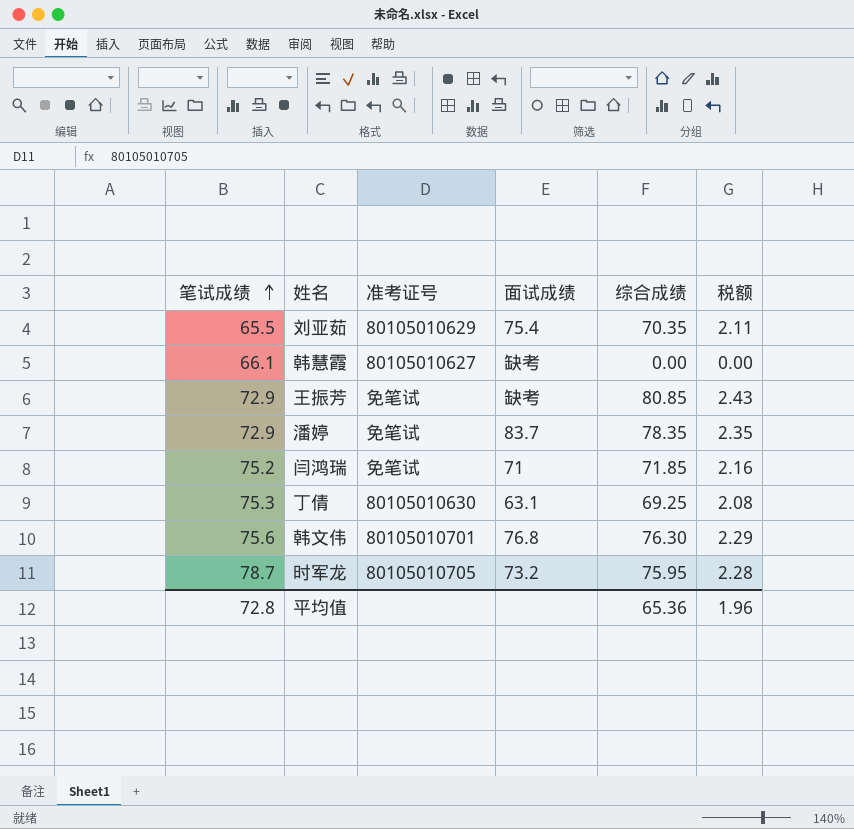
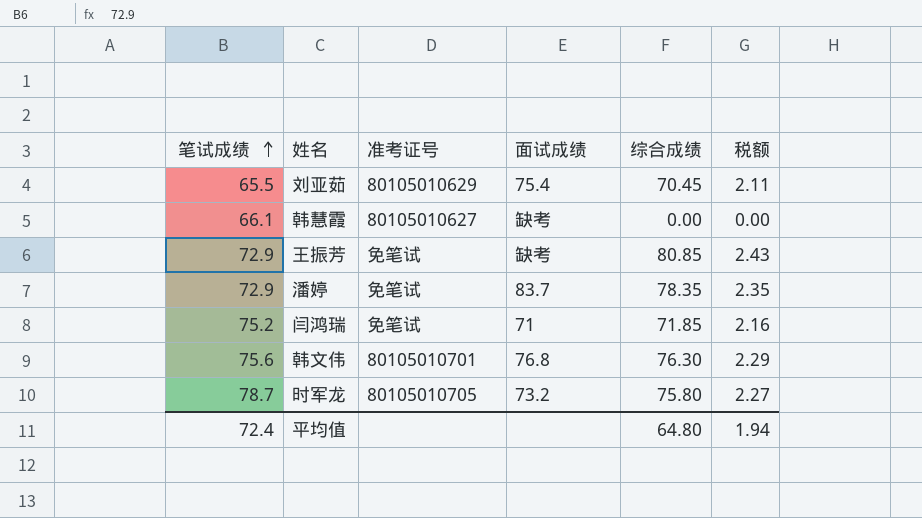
row 丁倩: 75.3 | 80105010630 | 63.1 | 69.25 | 2.08 -> none
刘亚茹 | 综合成绩: 70.35 -> 70.45
时军龙 | 综合成绩: 75.95 -> 75.80
时军龙 | 税额: 2.28 -> 2.27
平均值 | 笔试成绩: 72.8 -> 72.4
平均值 | 综合成绩: 65.36 -> 64.80
平均值 | 税额: 1.96 -> 1.94

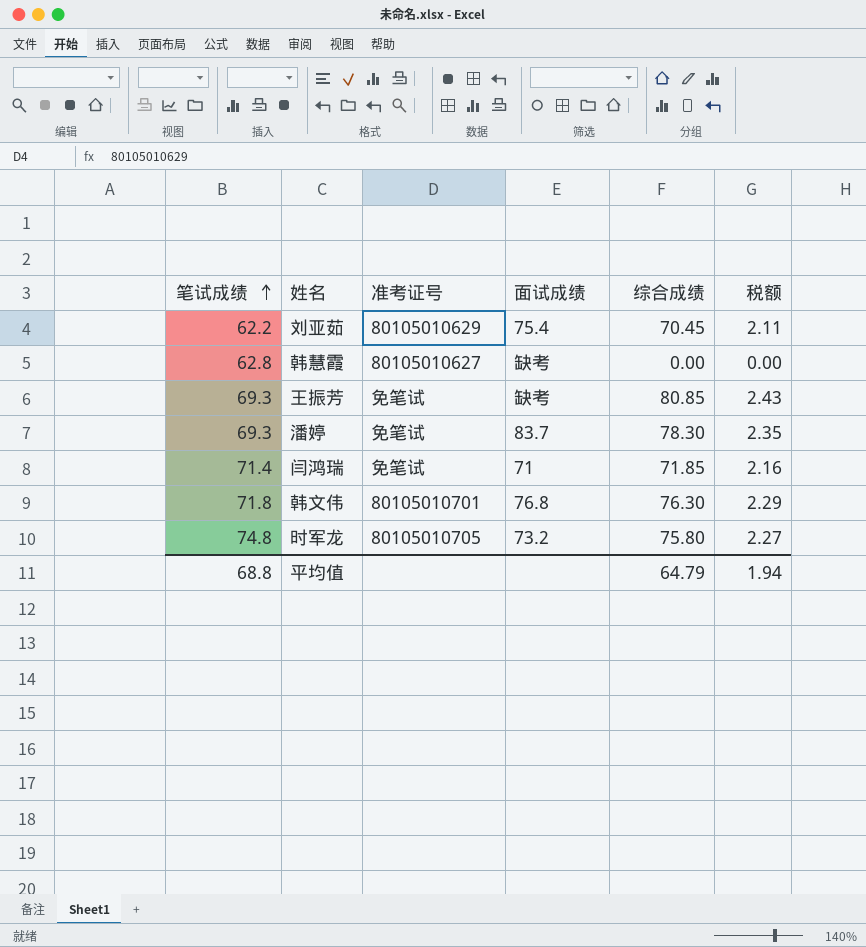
刘亚茹 | 笔试成绩: 65.5 -> 62.2
韩慧霞 | 笔试成绩: 66.1 -> 62.8
王振芳 | 笔试成绩: 72.9 -> 69.3
潘婷 | 笔试成绩: 72.9 -> 69.3
潘婷 | 综合成绩: 78.35 -> 78.30
闫鸿瑞 | 笔试成绩: 75.2 -> 71.4
韩文伟 | 笔试成绩: 75.6 -> 71.8
时军龙 | 笔试成绩: 78.7 -> 74.8
平均值 | 笔试成绩: 72.4 -> 68.8
平均值 | 综合成绩: 64.80 -> 64.79

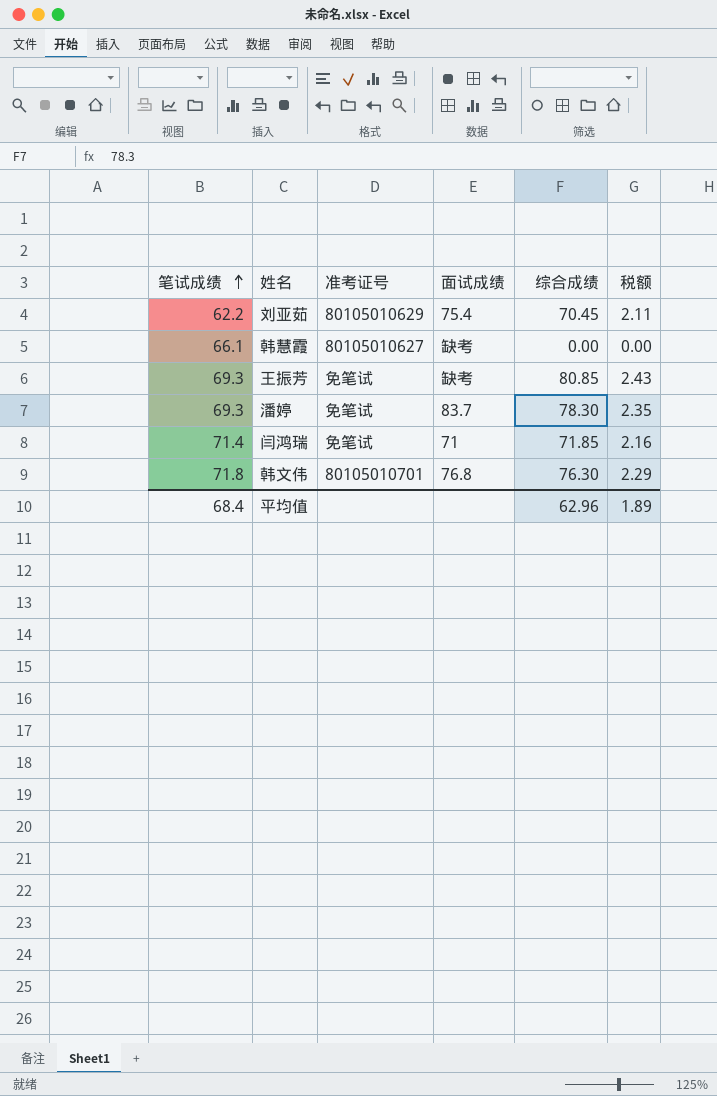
row 时军龙: 74.8 | 80105010705 | 73.2 | 75.80 | 2.27 -> none
韩慧霞 | 笔试成绩: 62.8 -> 66.1
平均值 | 笔试成绩: 68.8 -> 68.4
平均值 | 综合成绩: 64.79 -> 62.96
平均值 | 税额: 1.94 -> 1.89

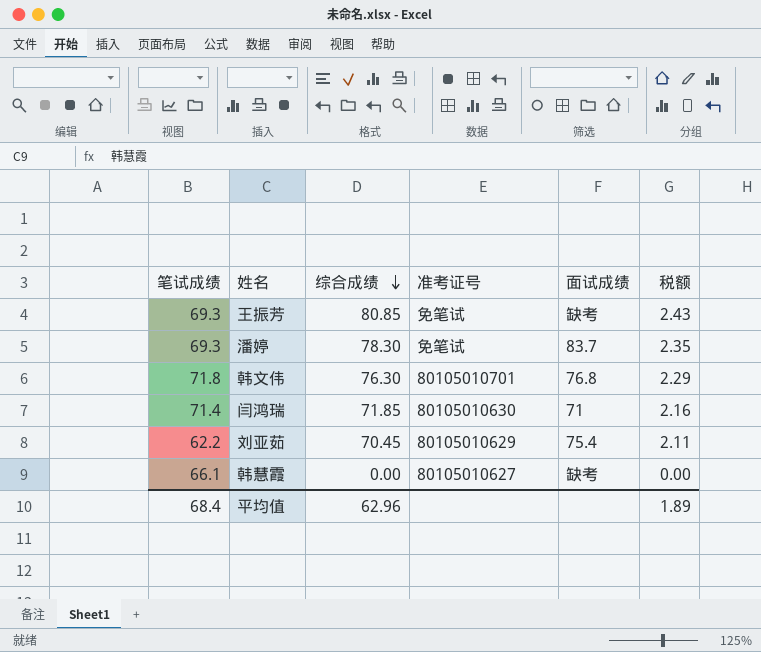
row order: 笔试成绩 ascending -> 综合成绩 descending
column 综合成绩 | position: 5 -> 3
闫鸿瑞 | 准考证号: 免笔试 -> 80105010630

